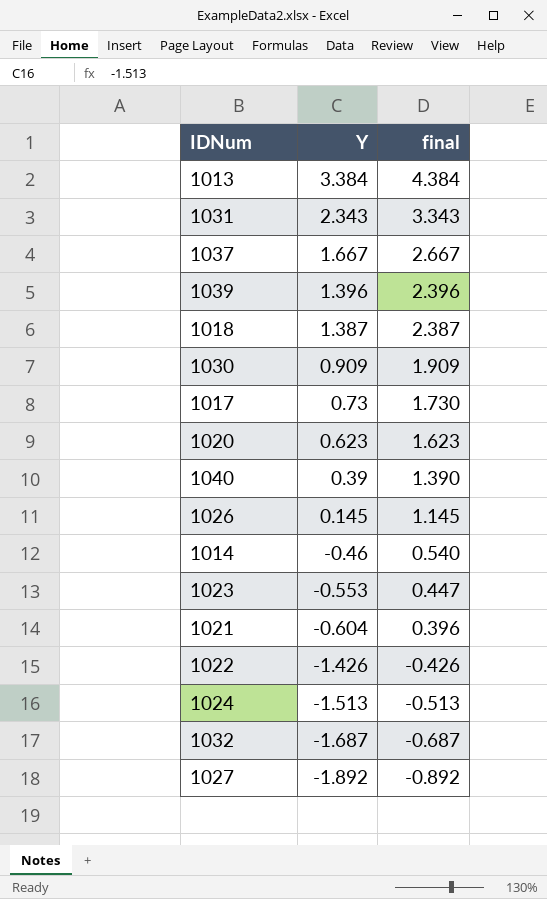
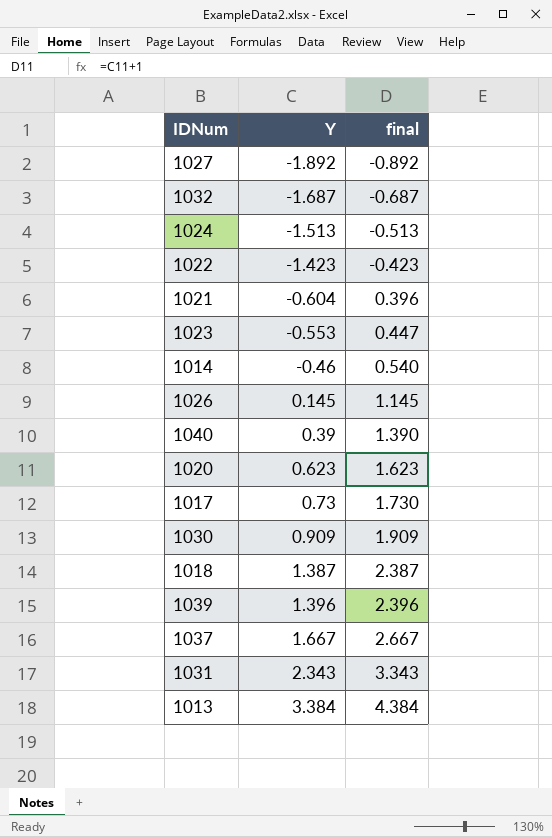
row order: Y descending -> Y ascending
1022 | Y: -1.426 -> -1.423
1022 | final: -0.426 -> -0.423

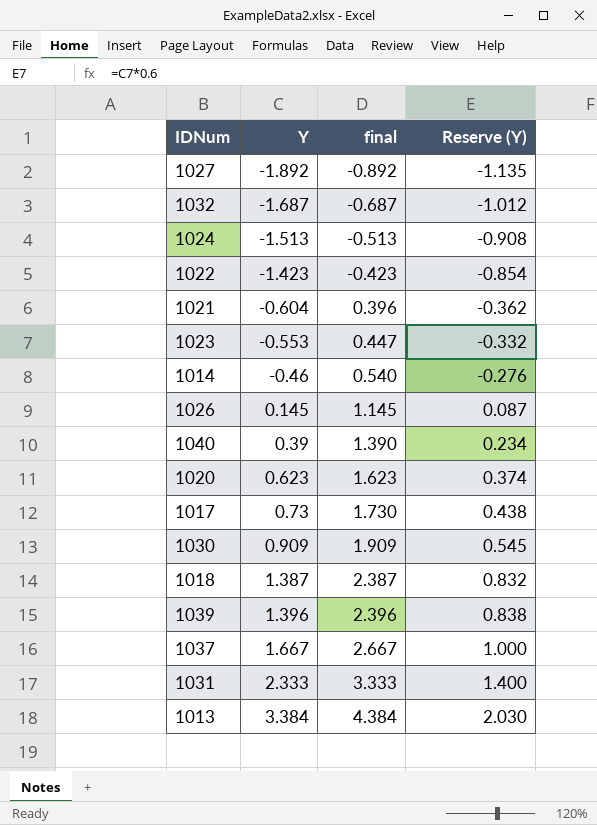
column Reserve (Y) | formula: none -> [Y] * 0.6
1031 | Y: 2.343 -> 2.333
1031 | final: 3.343 -> 3.333

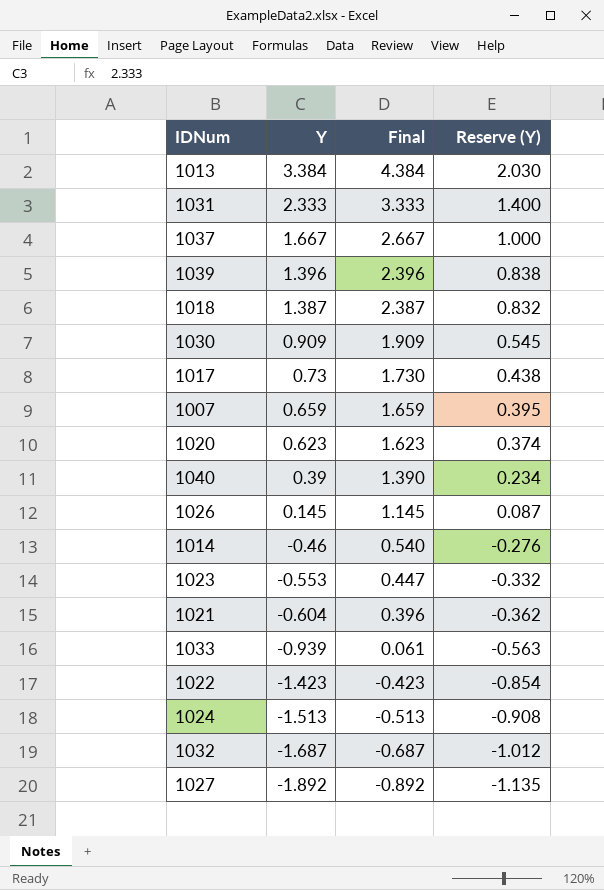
row order: Y ascending -> Y descending
column name: final -> Final
row 1007: none -> 0.659 | 1.659 | 0.395
row 1033: none -> -0.939 | 0.061 | -0.563

